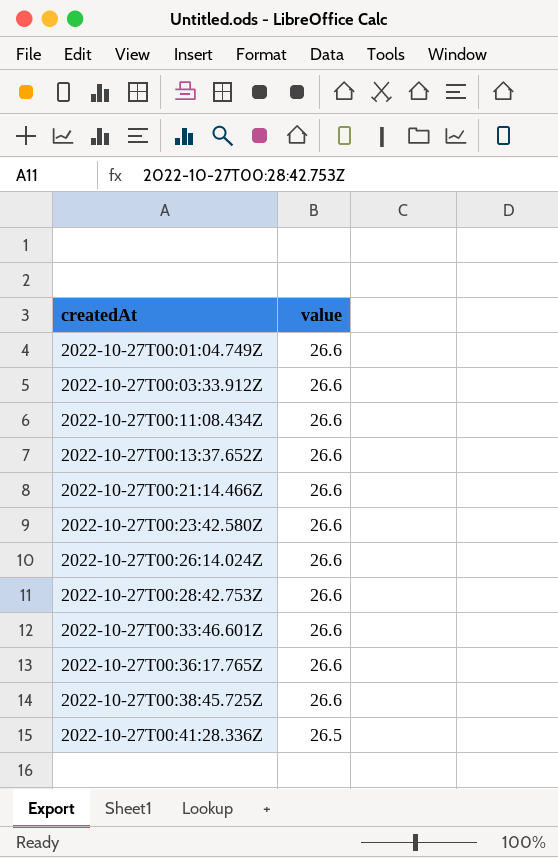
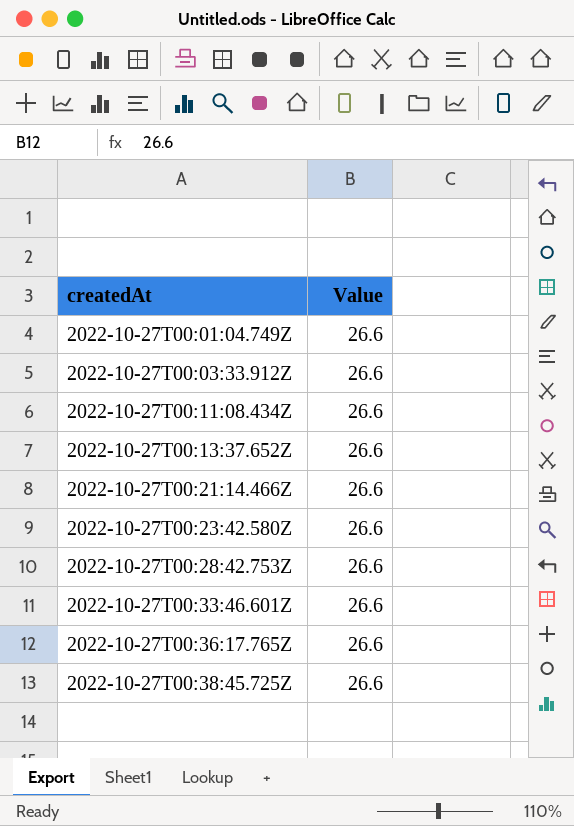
column name: value -> Value
row 2022-10-27T00:26:14.024Z: 26.6 -> none
row 2022-10-27T00:41:28.336Z: 26.5 -> none

